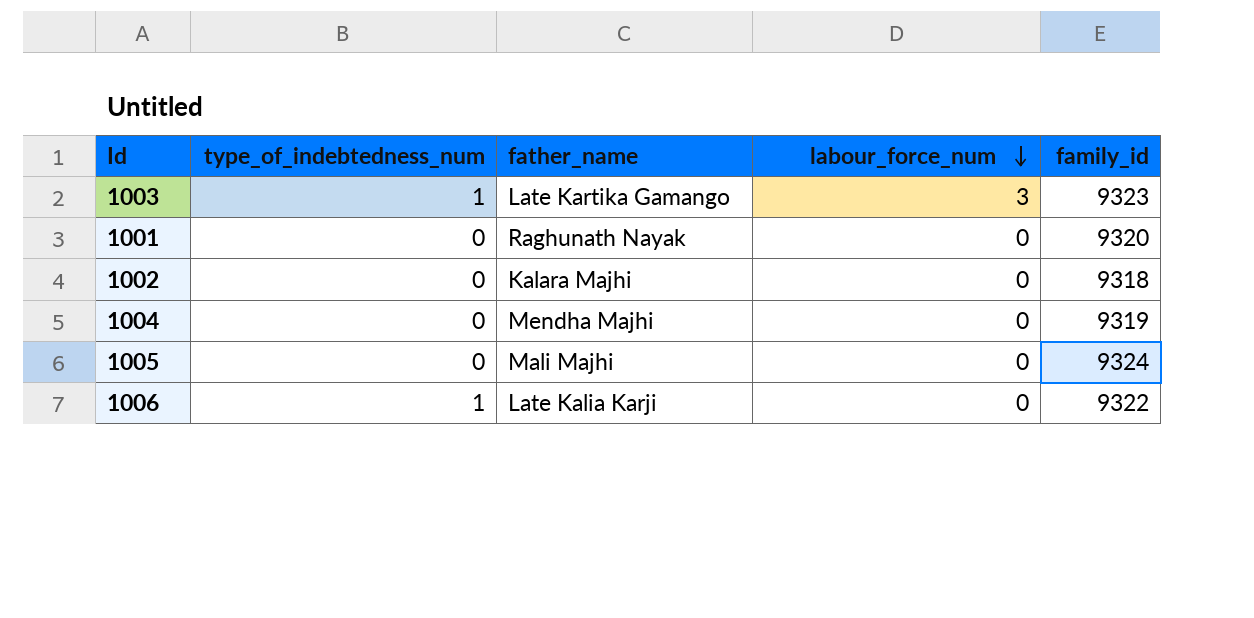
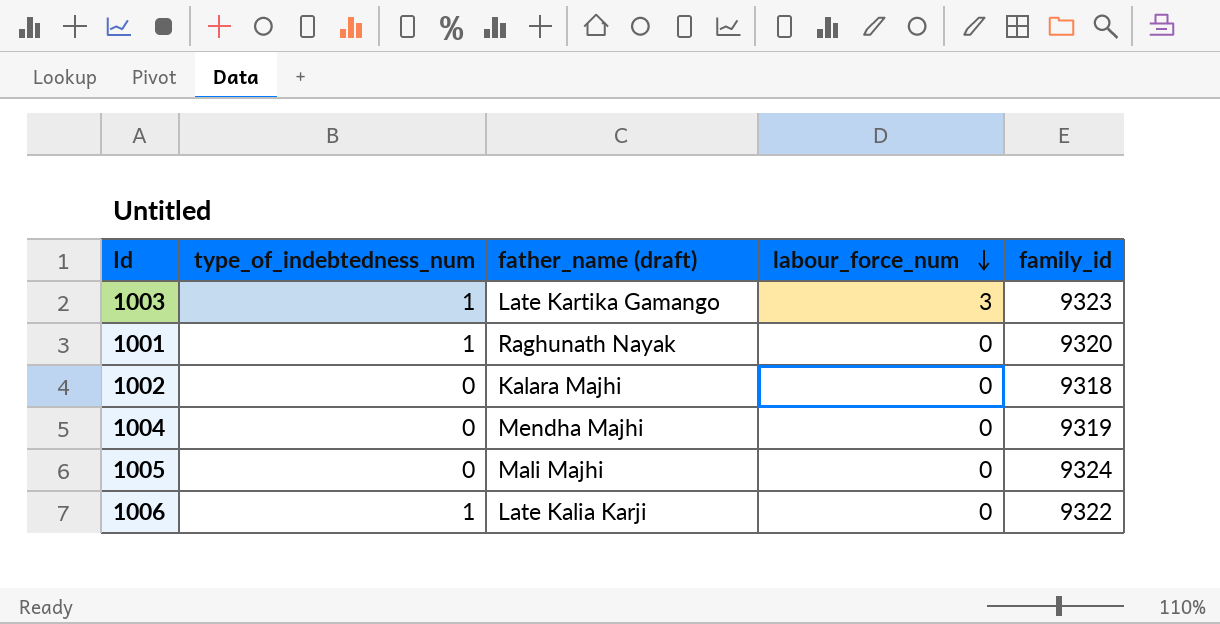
column name: father_name -> father_name (draft)
1001 | type_of_indebtedness_num: 0 -> 1

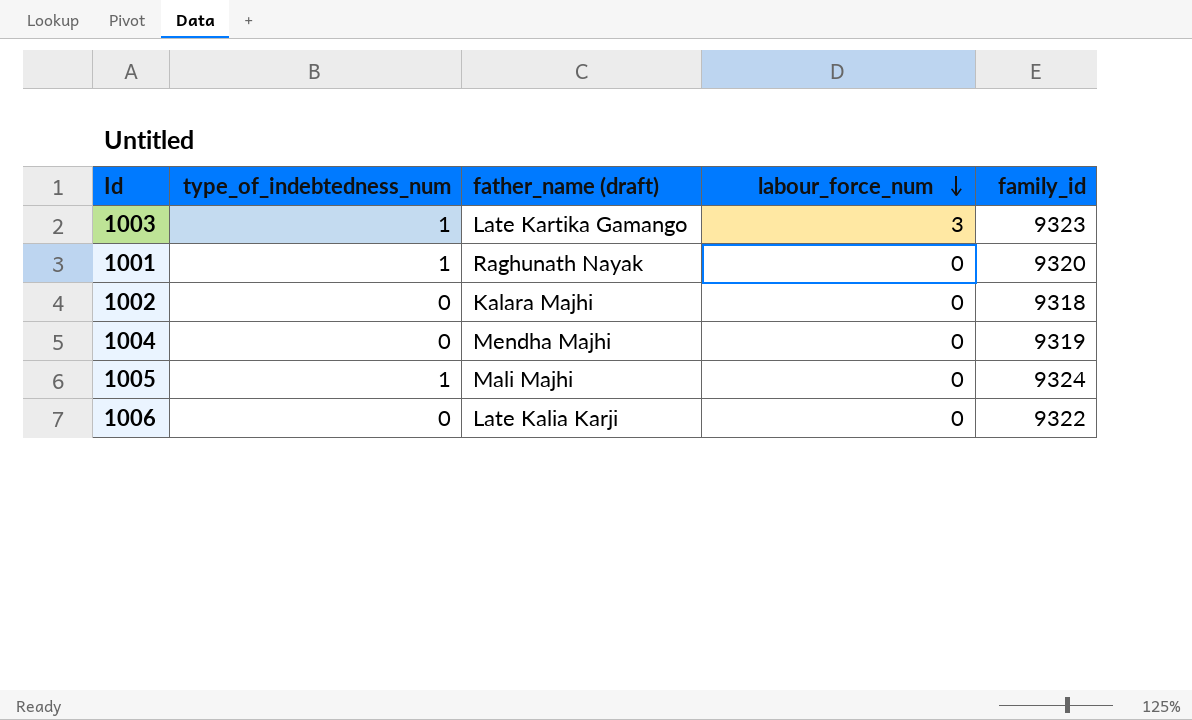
1005 | type_of_indebtedness_num: 0 -> 1
1006 | type_of_indebtedness_num: 1 -> 0

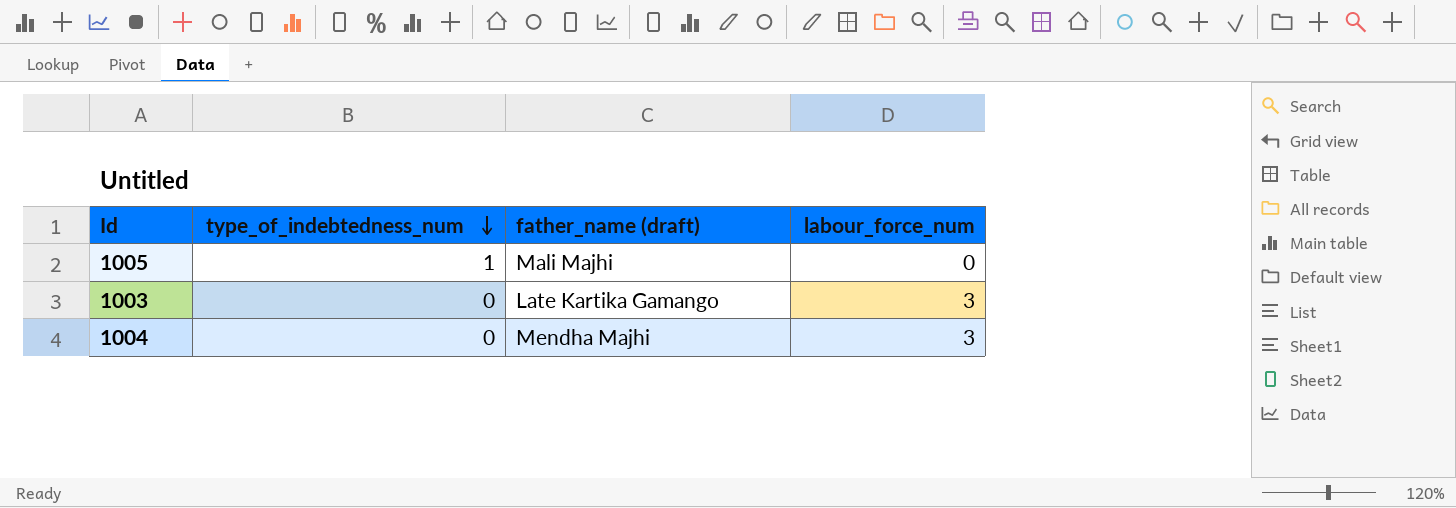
row order: labour_force_num descending -> type_of_indebtedness_num descending
column family_id | position: 5 -> none
row 1001: 1 | Raghunath Nayak | 0 | 9320 -> none
row 1002: 0 | Kalara Majhi | 0 | 9318 -> none
row 1006: 0 | Late Kalia Karji | 0 | 9322 -> none
1003 | type_of_indebtedness_num: 1 -> 0
1004 | labour_force_num: 0 -> 3

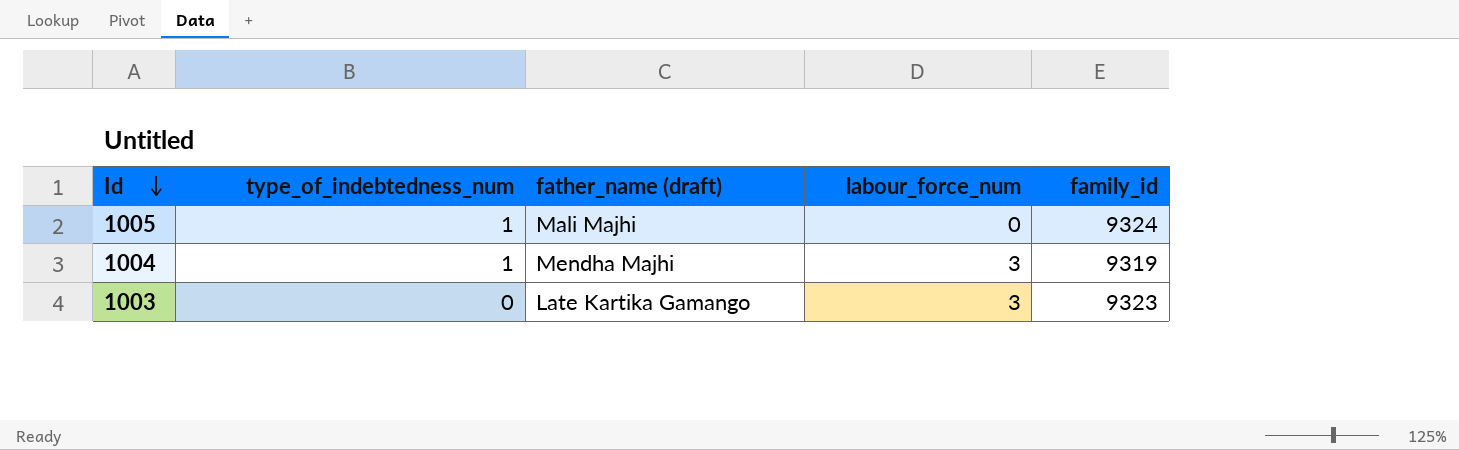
row order: type_of_indebtedness_num descending -> Id descending
column family_id | position: none -> 5
1004 | type_of_indebtedness_num: 0 -> 1

